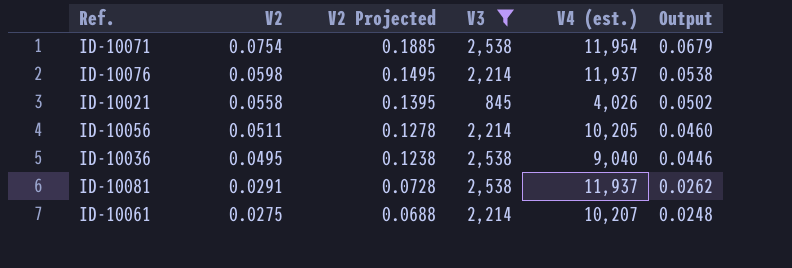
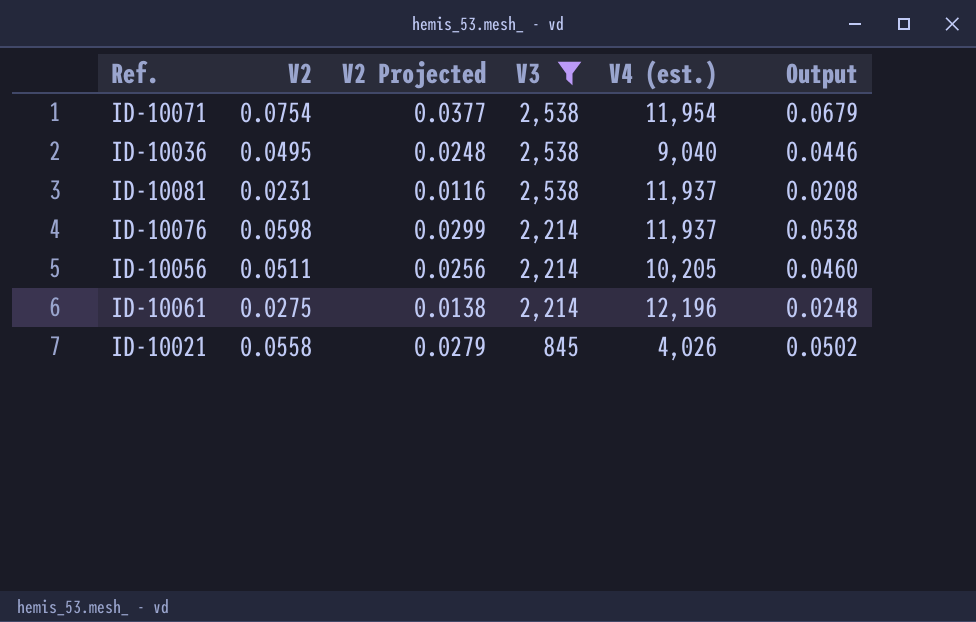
row order: V2 descending -> V3 descending
column V2 Projected | formula: [V2] * 2.5 -> [V2] * 0.5
ID-10081 | V2: 0.0291 -> 0.0231
ID-10081 | Output: 0.0262 -> 0.0208
ID-10061 | V4 (est.): 10,207 -> 12,196

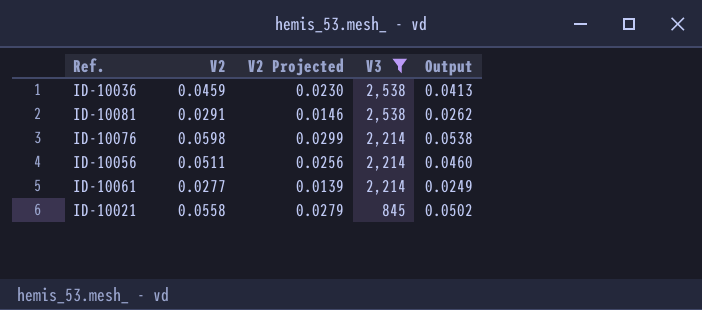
column V4 (est.) | position: 5 -> none
row ID-10071: 0.0754 | 0.0377 | 2,538 | 11,954 | 0.0679 -> none
ID-10036 | V2: 0.0495 -> 0.0459
ID-10036 | V2 Projected: 0.0248 -> 0.0230
ID-10036 | Output: 0.0446 -> 0.0413
ID-10081 | V2: 0.0231 -> 0.0291
ID-10081 | V2 Projected: 0.0116 -> 0.0146
ID-10081 | Output: 0.0208 -> 0.0262
ID-10061 | V2: 0.0275 -> 0.0277
ID-10061 | V2 Projected: 0.0138 -> 0.0139
ID-10061 | Output: 0.0248 -> 0.0249

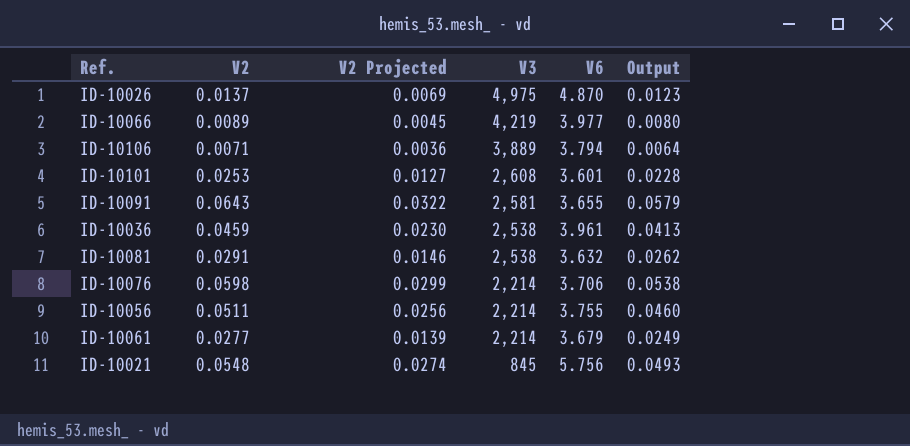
filter: V3 <= 2,538 -> none
column V6 | position: none -> 5
ID-10021 | V2: 0.0558 -> 0.0548
ID-10021 | V2 Projected: 0.0279 -> 0.0274
ID-10021 | Output: 0.0502 -> 0.0493

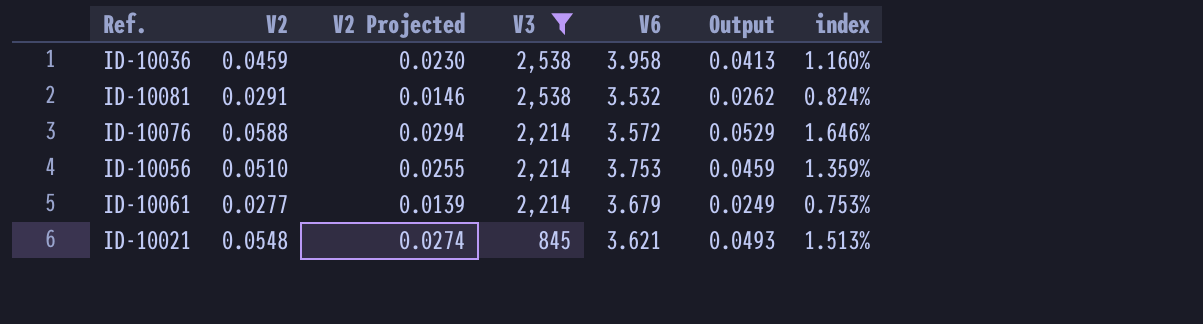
filter: none -> V3 <= 2,538
column index | formula: none -> [V2] / [V6]
ID-10036 | V6: 3.961 -> 3.958
ID-10081 | V6: 3.632 -> 3.532
ID-10076 | V2: 0.0598 -> 0.0588
ID-10076 | V2 Projected: 0.0299 -> 0.0294
ID-10076 | V6: 3.706 -> 3.572
ID-10076 | Output: 0.0538 -> 0.0529
ID-10056 | V2: 0.0511 -> 0.0510
ID-10056 | V2 Projected: 0.0256 -> 0.0255
ID-10056 | V6: 3.755 -> 3.753
ID-10056 | Output: 0.0460 -> 0.0459
ID-10021 | V6: 5.756 -> 3.621

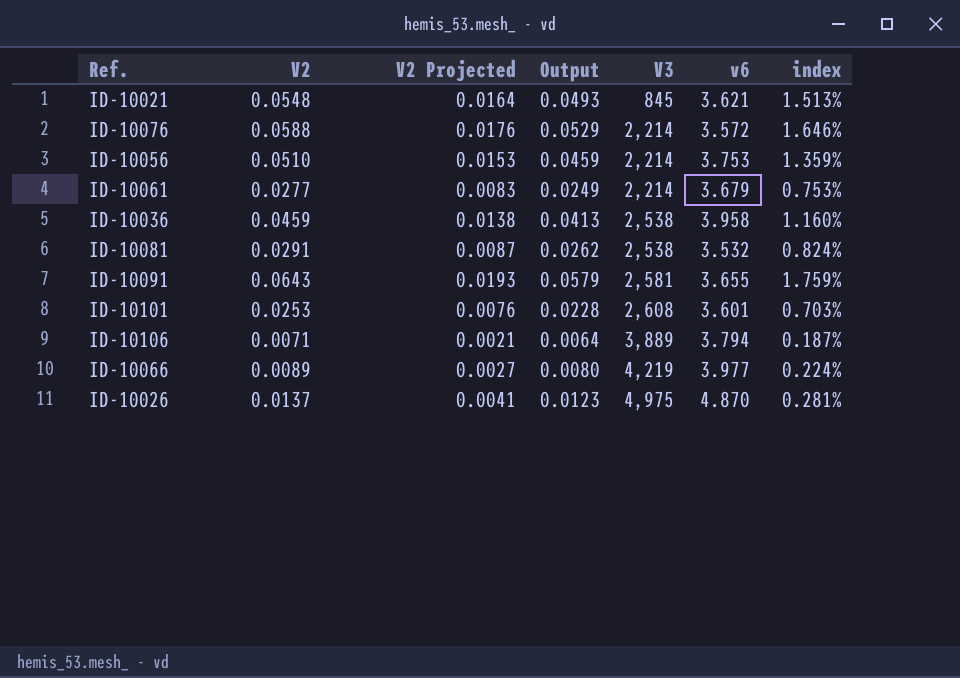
filter: V3 <= 2,538 -> none
row order: V3 descending -> V3 ascending
column V2 Projected | formula: [V2] * 0.5 -> [V2] * 0.3
column Output | position: 6 -> 4
column name: V6 -> v6

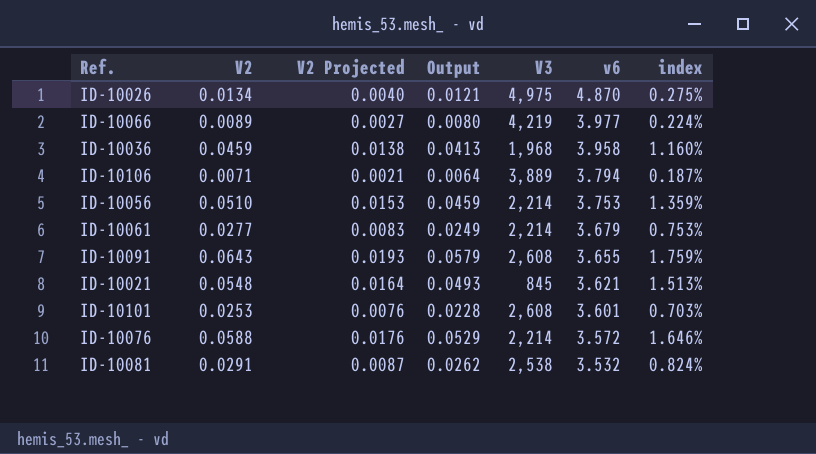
row order: V3 ascending -> v6 descending
ID-10026 | V2: 0.0137 -> 0.0134
ID-10026 | V2 Projected: 0.0041 -> 0.0040
ID-10026 | Output: 0.0123 -> 0.0121
ID-10026 | index: 0.281% -> 0.275%
ID-10036 | V3: 2,538 -> 1,968
ID-10091 | V3: 2,581 -> 2,608

